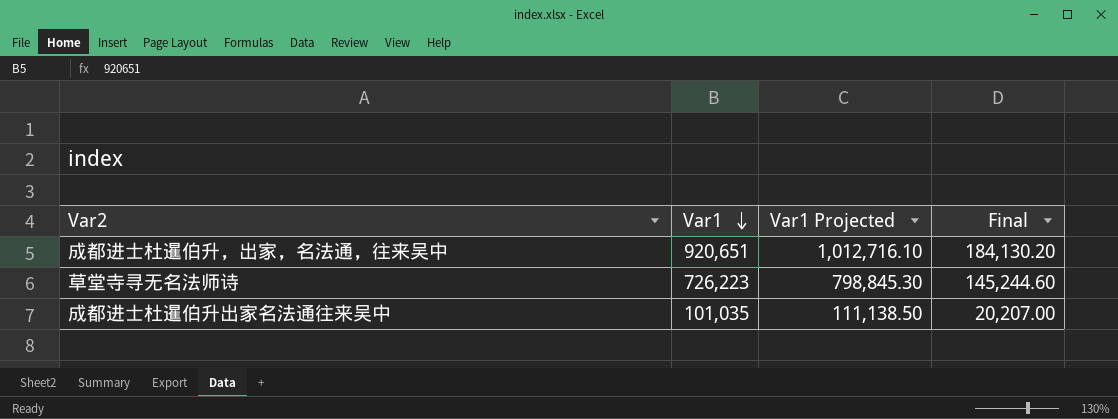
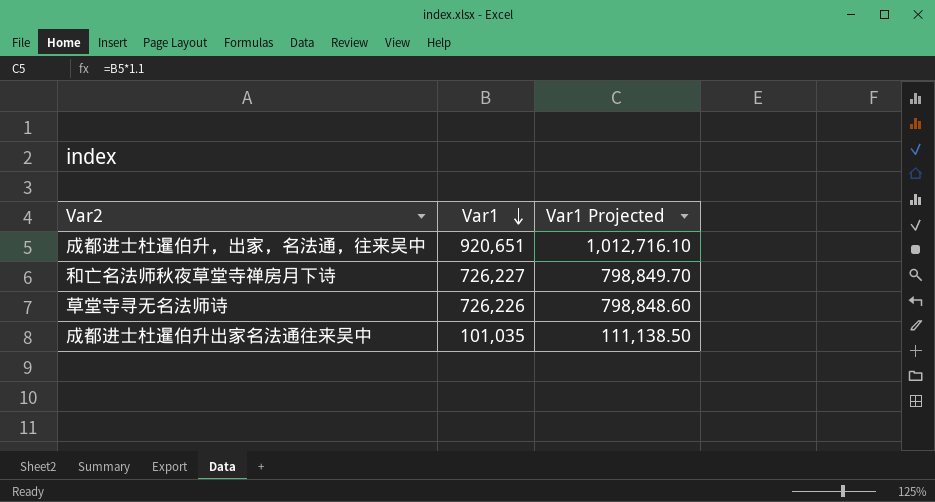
column Final | formula: [Var1] * 0.2 -> none
row 和亡名法师秋夜草堂寺禅房月下诗: none -> 726,227 | 798,849.70
草堂寺寻无名法师诗 | Var1: 726,223 -> 726,226
草堂寺寻无名法师诗 | Var1 Projected: 798,845.30 -> 798,848.60

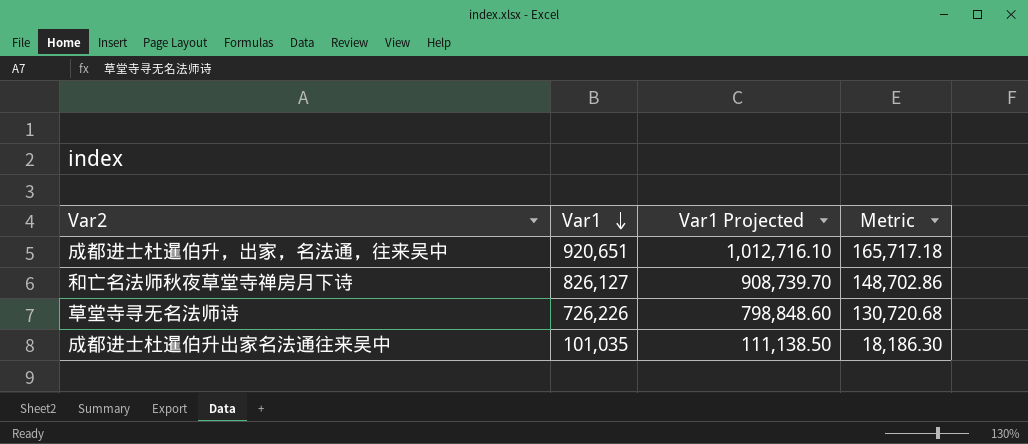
column Metric | formula: none -> [Var1] * 0.18
和亡名法师秋夜草堂寺禅房月下诗 | Var1: 726,227 -> 826,127
和亡名法师秋夜草堂寺禅房月下诗 | Var1 Projected: 798,849.70 -> 908,739.70

